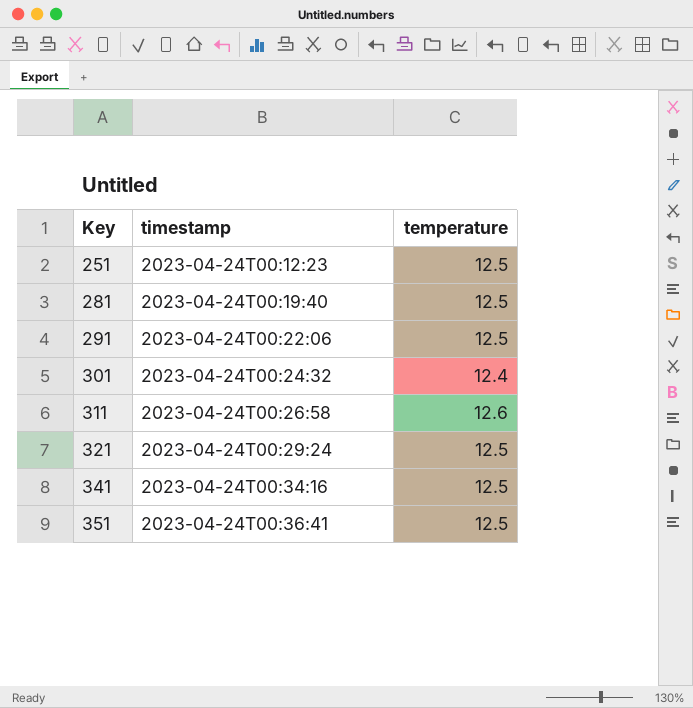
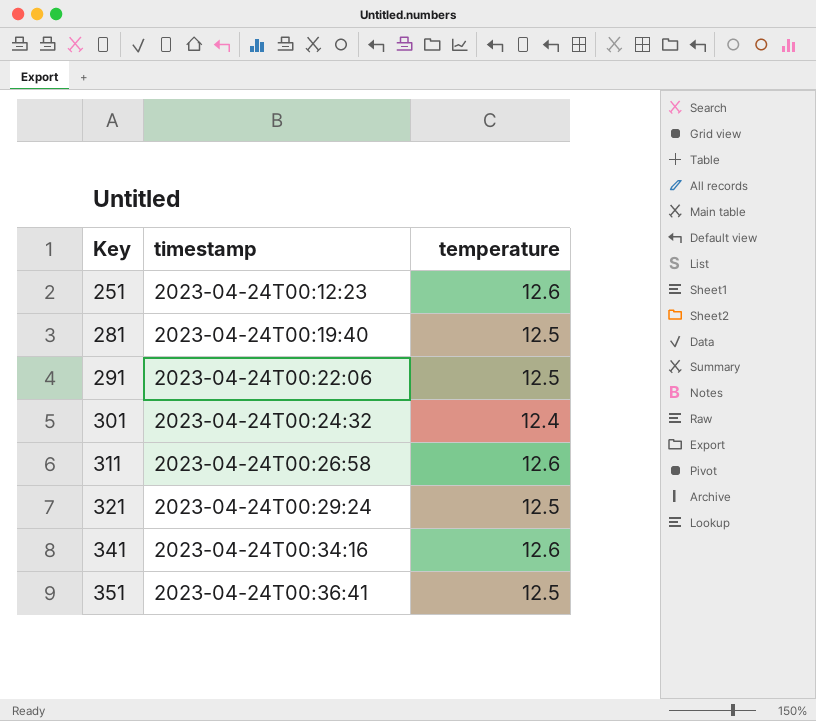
251 | temperature: 12.5 -> 12.6
341 | temperature: 12.5 -> 12.6

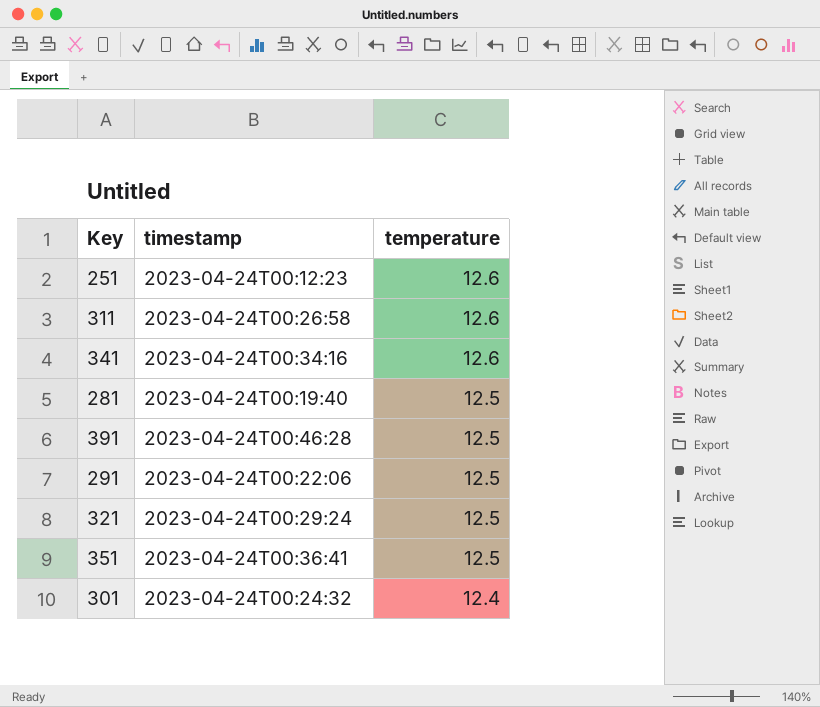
row order: Key ascending -> temperature descending
row 391: none -> 2023-04-24T00:46:28 | 12.5

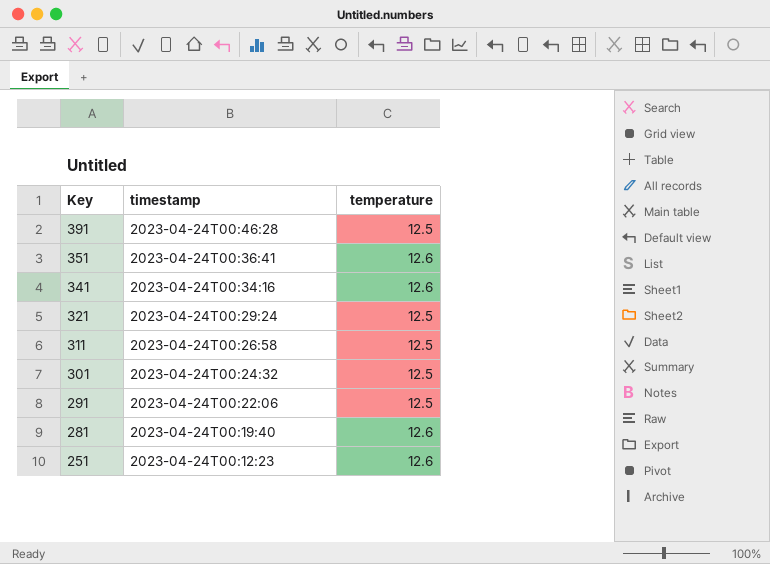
row order: temperature descending -> Key descending
351 | temperature: 12.5 -> 12.6
311 | temperature: 12.6 -> 12.5
301 | temperature: 12.4 -> 12.5
281 | temperature: 12.5 -> 12.6

